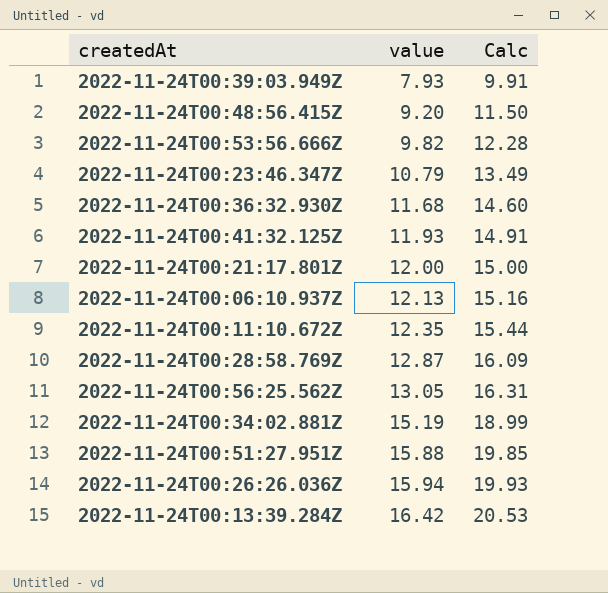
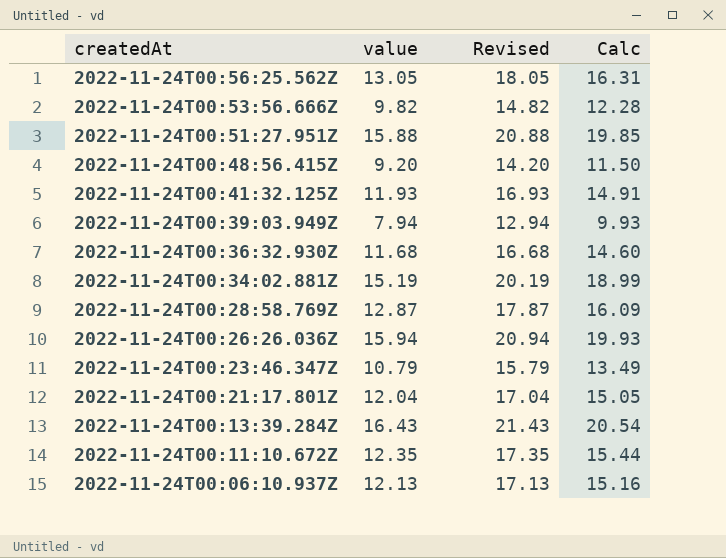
row order: value ascending -> createdAt descending
column Revised | formula: none -> [value] + 5
2022-11-24T00:39:03.949Z | value: 7.93 -> 7.94
2022-11-24T00:39:03.949Z | Calc: 9.91 -> 9.93
2022-11-24T00:21:17.801Z | value: 12.00 -> 12.04
2022-11-24T00:21:17.801Z | Calc: 15.00 -> 15.05
2022-11-24T00:13:39.284Z | value: 16.42 -> 16.43
2022-11-24T00:13:39.284Z | Calc: 20.53 -> 20.54

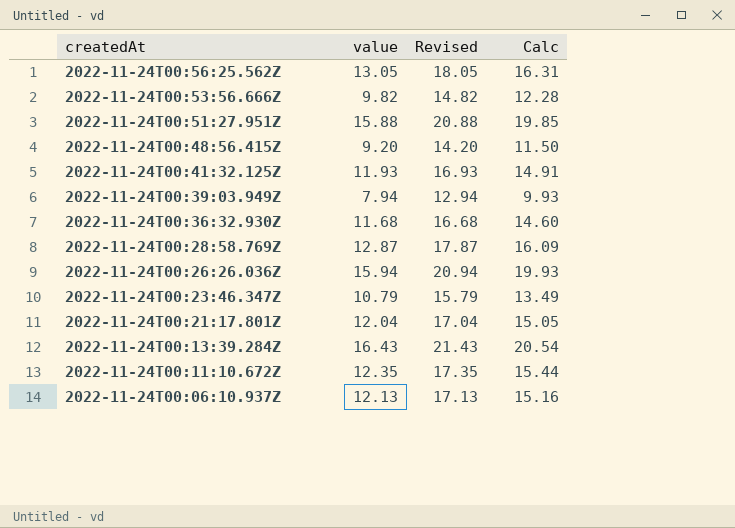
row 2022-11-24T00:34:02.881Z: 15.19 | 20.19 | 18.99 -> none

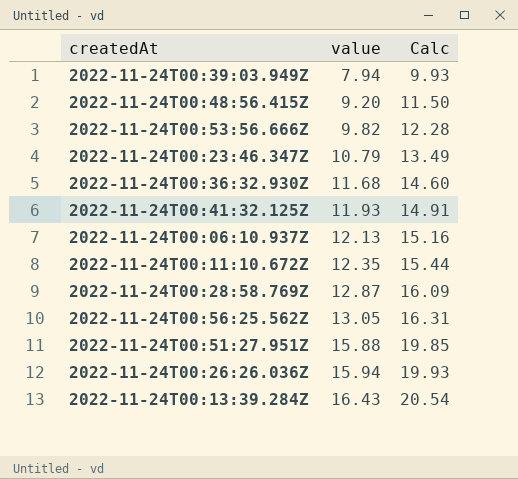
row order: createdAt descending -> value ascending
column Revised | formula: [value] + 5 -> none
row 2022-11-24T00:21:17.801Z: 12.04 | 17.04 | 15.05 -> none

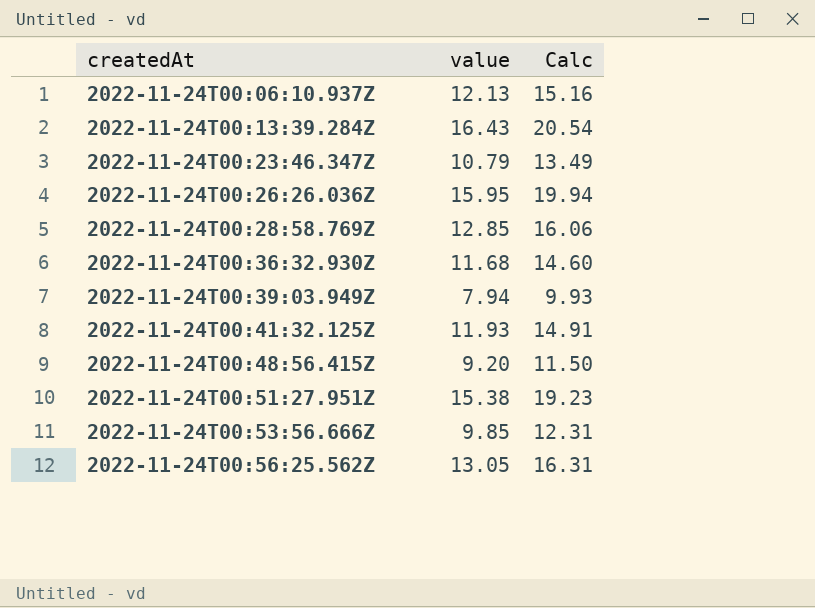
row order: value ascending -> createdAt ascending
row 2022-11-24T00:11:10.672Z: 12.35 | 15.44 -> none
2022-11-24T00:26:26.036Z | value: 15.94 -> 15.95
2022-11-24T00:26:26.036Z | Calc: 19.93 -> 19.94
2022-11-24T00:28:58.769Z | value: 12.87 -> 12.85
2022-11-24T00:28:58.769Z | Calc: 16.09 -> 16.06
2022-11-24T00:51:27.951Z | value: 15.88 -> 15.38
2022-11-24T00:51:27.951Z | Calc: 19.85 -> 19.23
2022-11-24T00:53:56.666Z | value: 9.82 -> 9.85
2022-11-24T00:53:56.666Z | Calc: 12.28 -> 12.31

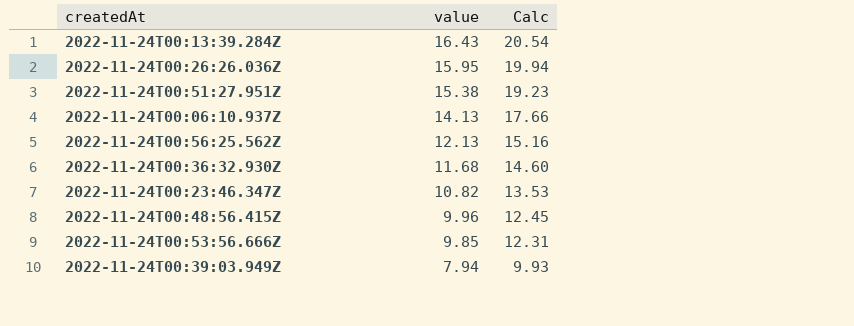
row order: createdAt ascending -> value descending
row 2022-11-24T00:28:58.769Z: 12.85 | 16.06 -> none
row 2022-11-24T00:41:32.125Z: 11.93 | 14.91 -> none
2022-11-24T00:06:10.937Z | value: 12.13 -> 14.13
2022-11-24T00:06:10.937Z | Calc: 15.16 -> 17.66
2022-11-24T00:56:25.562Z | value: 13.05 -> 12.13
2022-11-24T00:56:25.562Z | Calc: 16.31 -> 15.16
2022-11-24T00:23:46.347Z | value: 10.79 -> 10.82
2022-11-24T00:23:46.347Z | Calc: 13.49 -> 13.53
2022-11-24T00:48:56.415Z | value: 9.20 -> 9.96
2022-11-24T00:48:56.415Z | Calc: 11.50 -> 12.45

